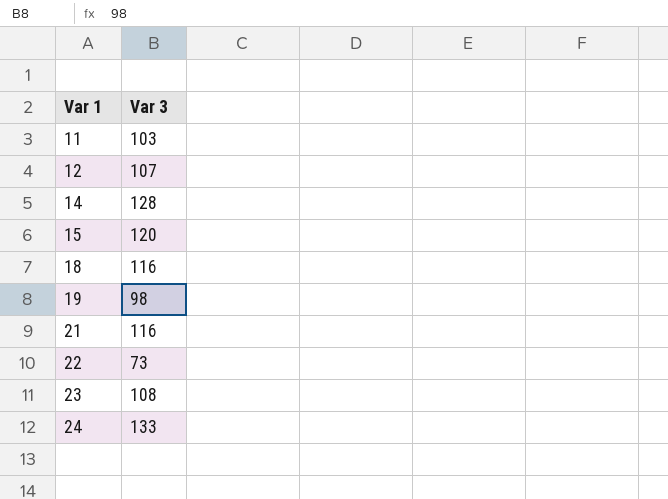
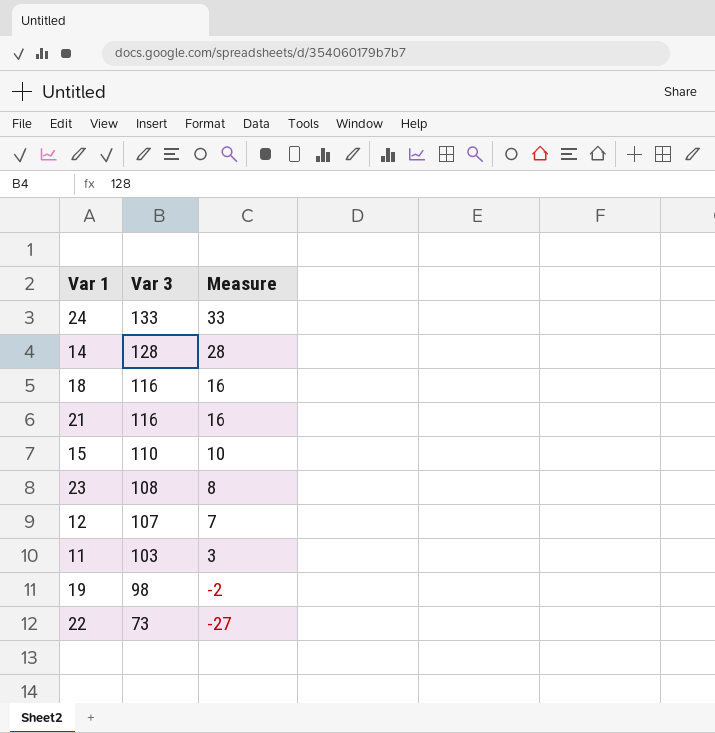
row order: Var 1 ascending -> Var 3 descending
column Measure | formula: none -> [Var 3] - 100
15 | Var 3: 120 -> 110

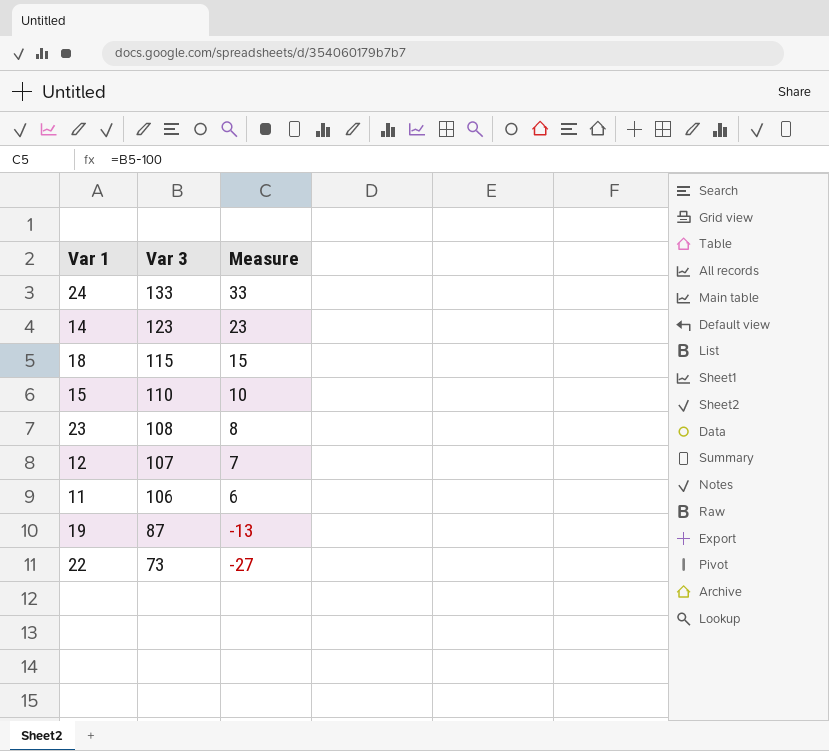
row 21: 116 | 16 -> none
14 | Var 3: 128 -> 123
14 | Measure: 28 -> 23
18 | Var 3: 116 -> 115
18 | Measure: 16 -> 15
11 | Var 3: 103 -> 106
11 | Measure: 3 -> 6
19 | Var 3: 98 -> 87
19 | Measure: -2 -> -13

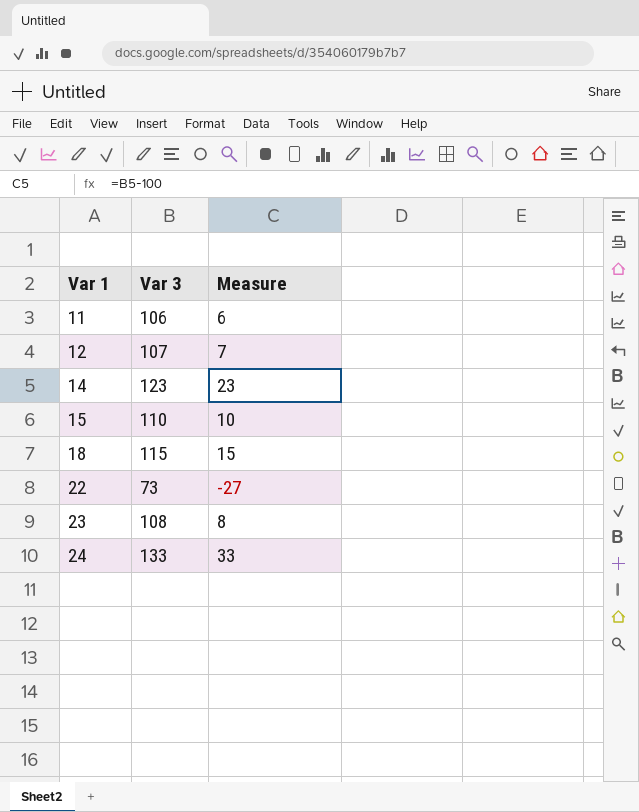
row order: Var 3 descending -> Var 1 ascending
row 19: 87 | -13 -> none

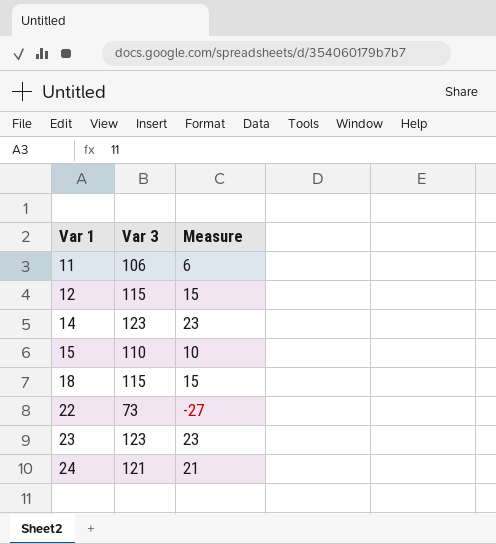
12 | Var 3: 107 -> 115
12 | Measure: 7 -> 15
23 | Var 3: 108 -> 123
23 | Measure: 8 -> 23
24 | Var 3: 133 -> 121
24 | Measure: 33 -> 21

